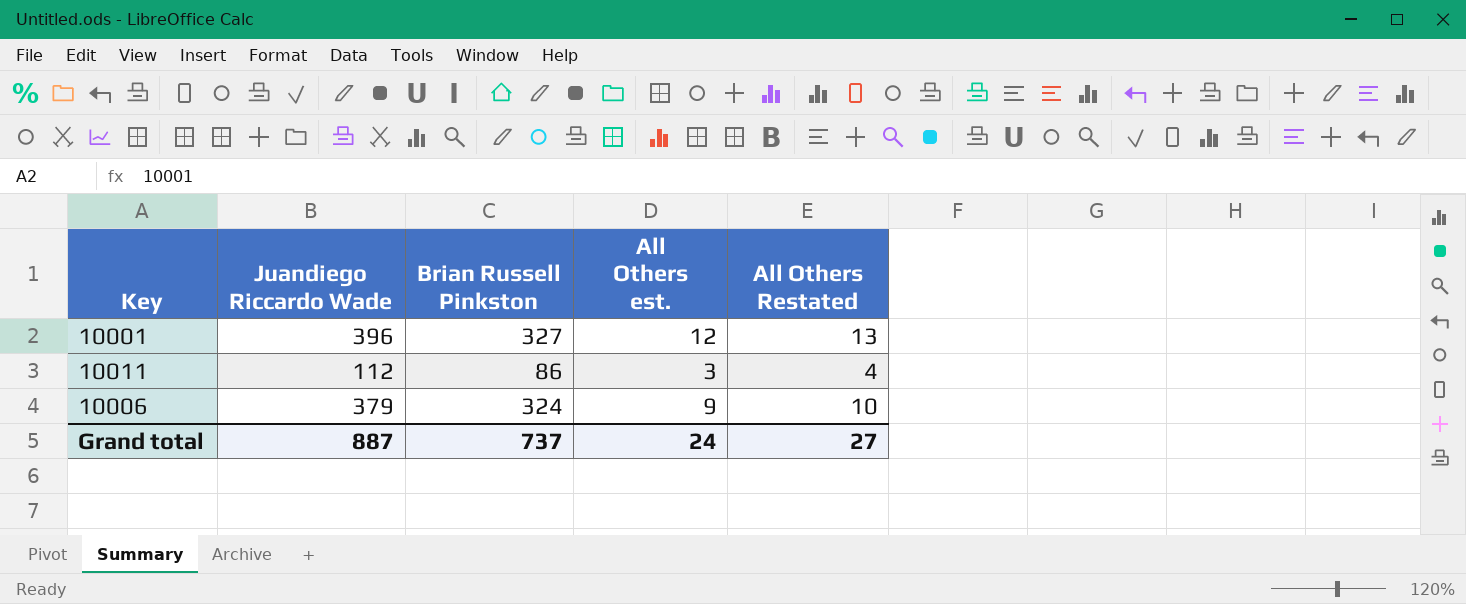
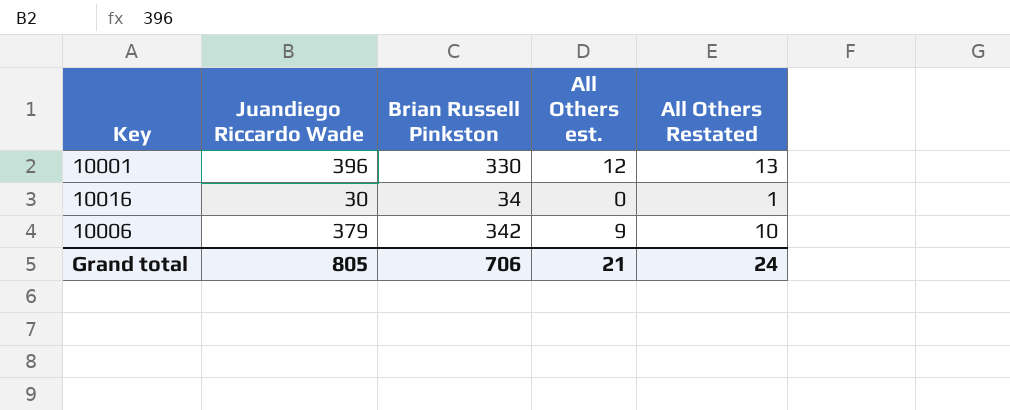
row 10011: 112 | 86 | 3 | 4 -> none
10001 | Brian Russell Pinkston: 327 -> 330
row 10016: none -> 30 | 34 | 0 | 1
10006 | Brian Russell Pinkston: 324 -> 342
Grand total | Juandiego Riccardo Wade: 887 -> 805
Grand total | Brian Russell Pinkston: 737 -> 706
Grand total | All Others est.: 24 -> 21
Grand total | All Others Restated: 27 -> 24

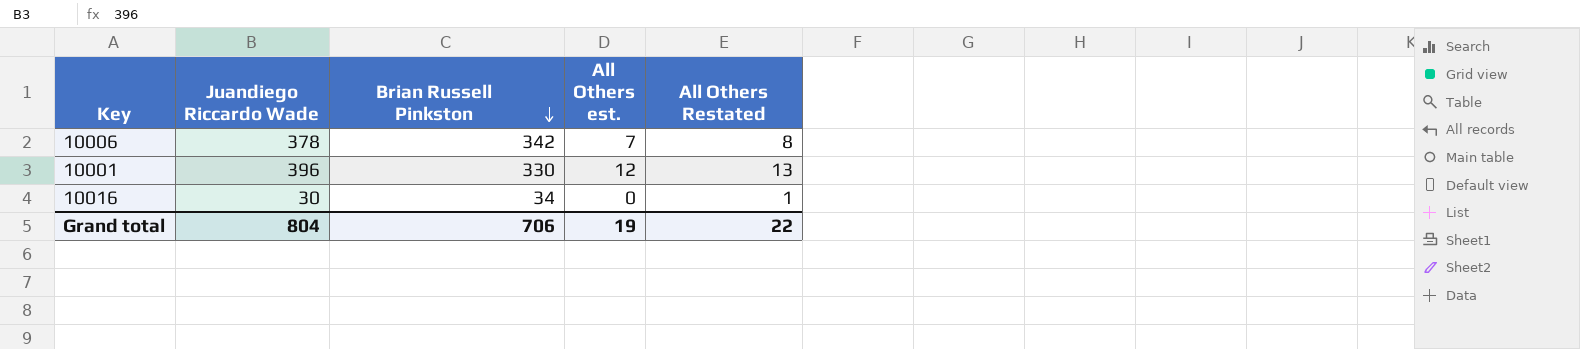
row order: none -> Brian Russell Pinkston descending
10006 | Juandiego Riccardo Wade: 379 -> 378
10006 | All Others est.: 9 -> 7
10006 | All Others Restated: 10 -> 8
Grand total | Juandiego Riccardo Wade: 805 -> 804
Grand total | All Others est.: 21 -> 19
Grand total | All Others Restated: 24 -> 22

